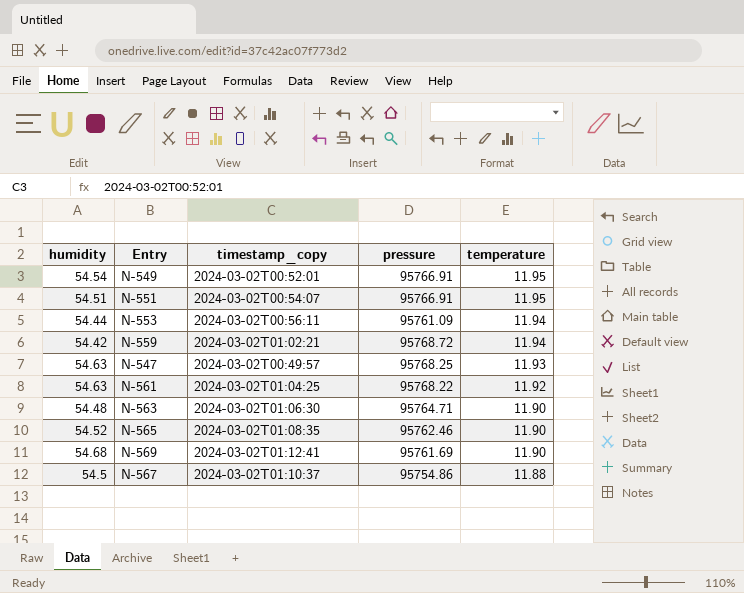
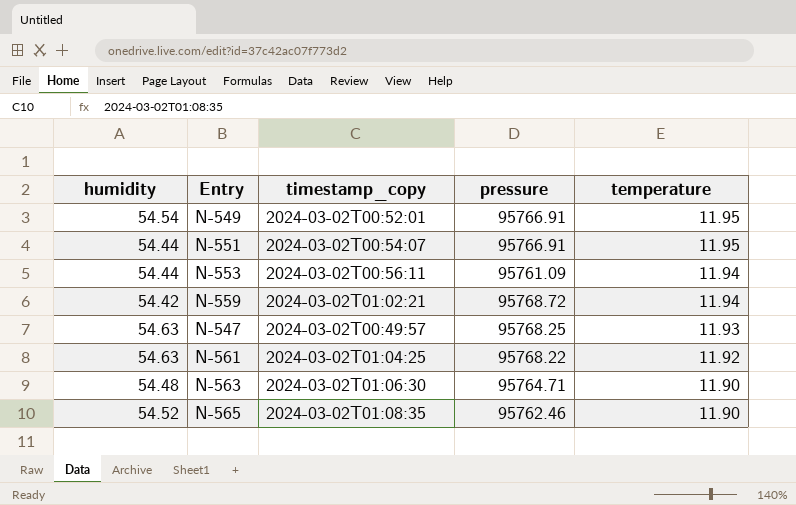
row N-569: 54.68 | 2024-03-02T01:12:41 | 95761.69 | 11.90 -> none
row N-567: 54.5 | 2024-03-02T01:10:37 | 95754.86 | 11.88 -> none
N-551 | humidity: 54.51 -> 54.44

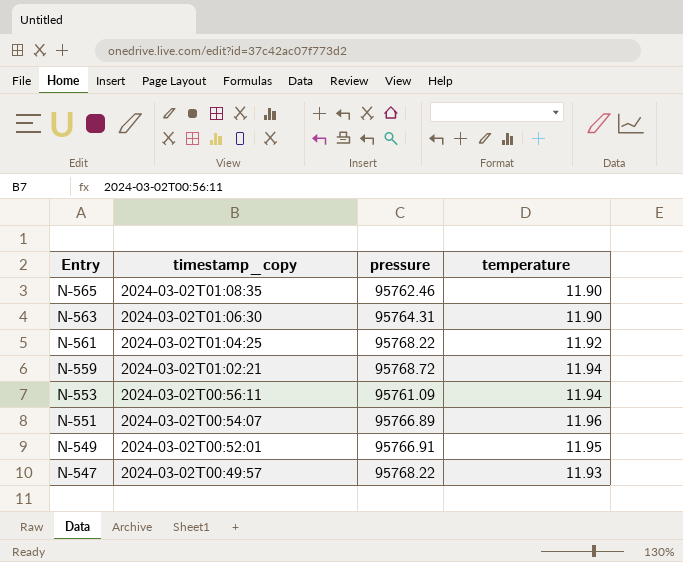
row order: temperature descending -> Entry descending
column humidity | position: 1 -> none
N-563 | pressure: 95764.71 -> 95764.31
N-551 | pressure: 95766.91 -> 95766.89
N-551 | temperature: 11.95 -> 11.96
N-547 | pressure: 95768.25 -> 95768.22

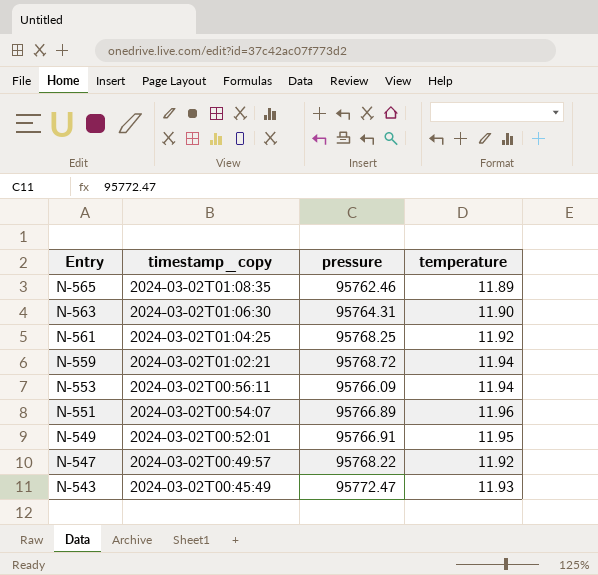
N-565 | temperature: 11.90 -> 11.89
N-561 | pressure: 95768.22 -> 95768.25
N-553 | pressure: 95761.09 -> 95766.09
N-547 | temperature: 11.93 -> 11.92
row N-543: none -> 2024-03-02T00:45:49 | 95772.47 | 11.93

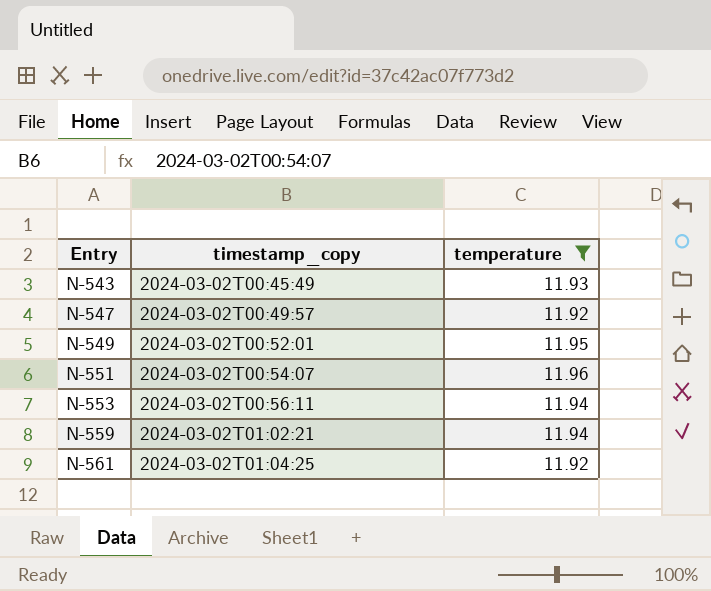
filter: none -> temperature >= 11.92
row order: Entry descending -> Entry ascending
column pressure | position: 3 -> none

